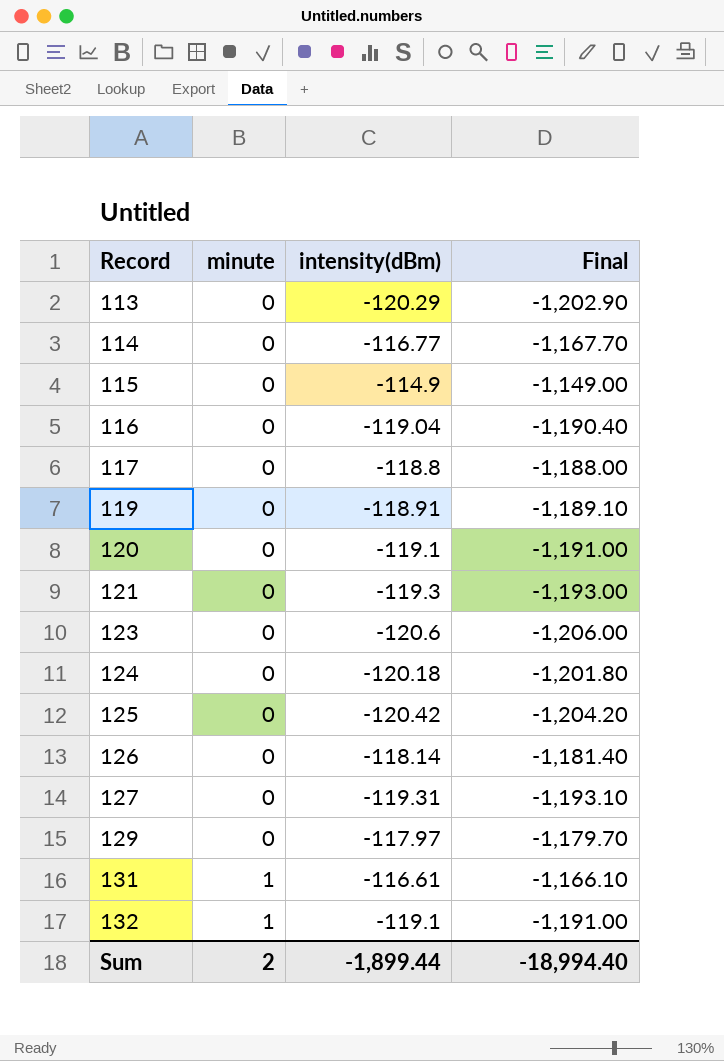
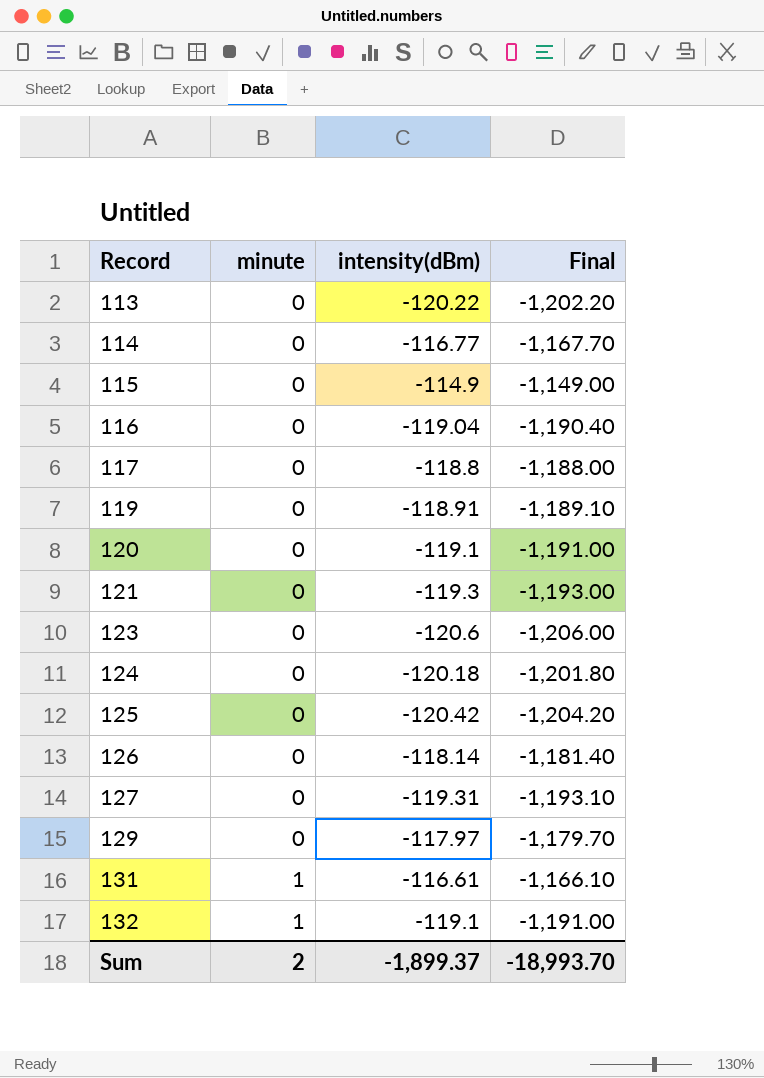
113 | intensity(dBm): -120.29 -> -120.22
113 | Final: -1,202.90 -> -1,202.20
Sum | intensity(dBm): -1,899.44 -> -1,899.37
Sum | Final: -18,994.40 -> -18,993.70

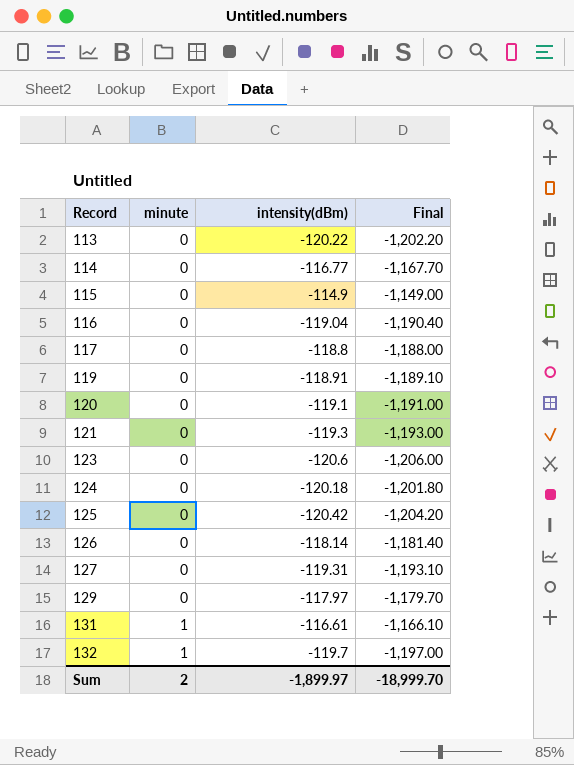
132 | intensity(dBm): -119.1 -> -119.7
132 | Final: -1,191.00 -> -1,197.00
Sum | intensity(dBm): -1,899.37 -> -1,899.97
Sum | Final: -18,993.70 -> -18,999.70

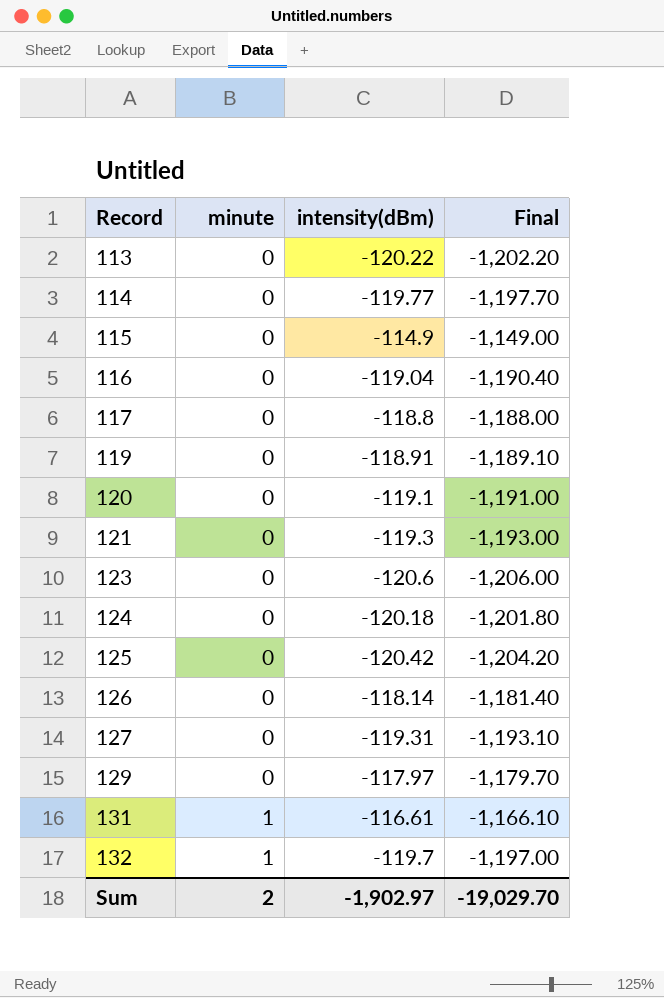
114 | intensity(dBm): -116.77 -> -119.77
114 | Final: -1,167.70 -> -1,197.70
Sum | intensity(dBm): -1,899.97 -> -1,902.97
Sum | Final: -18,999.70 -> -19,029.70

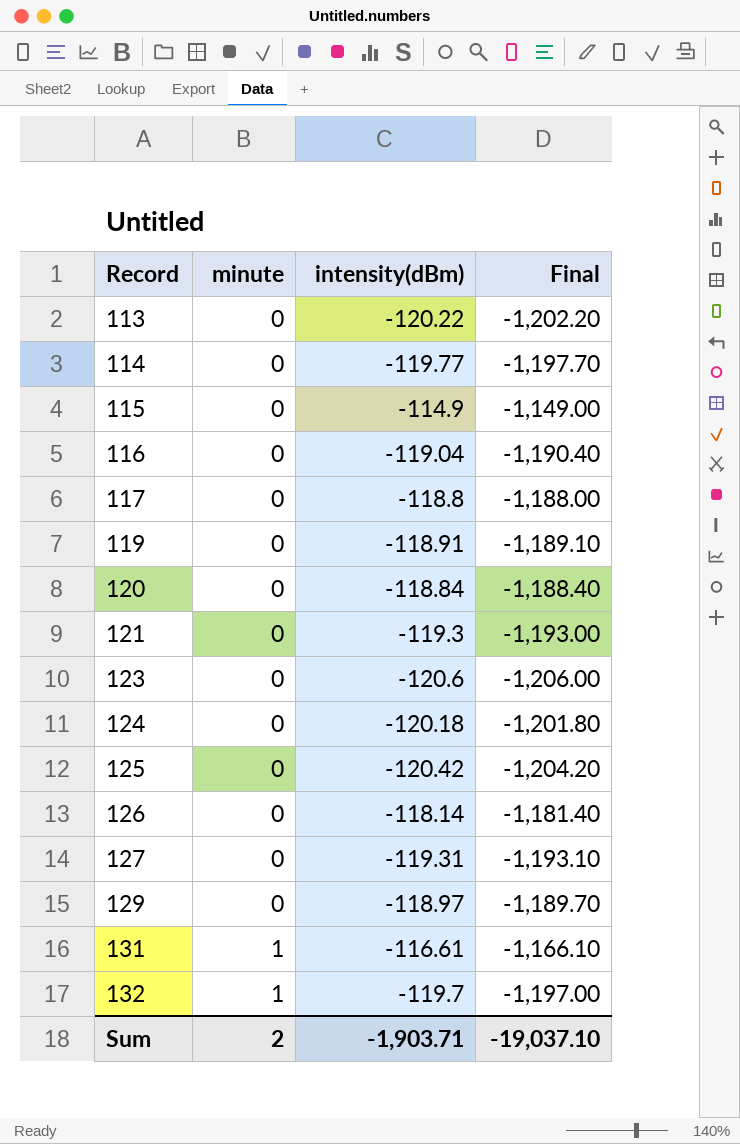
120 | intensity(dBm): -119.1 -> -118.84
120 | Final: -1,191.00 -> -1,188.40
129 | intensity(dBm): -117.97 -> -118.97
129 | Final: -1,179.70 -> -1,189.70
Sum | intensity(dBm): -1,902.97 -> -1,903.71
Sum | Final: -19,029.70 -> -19,037.10

